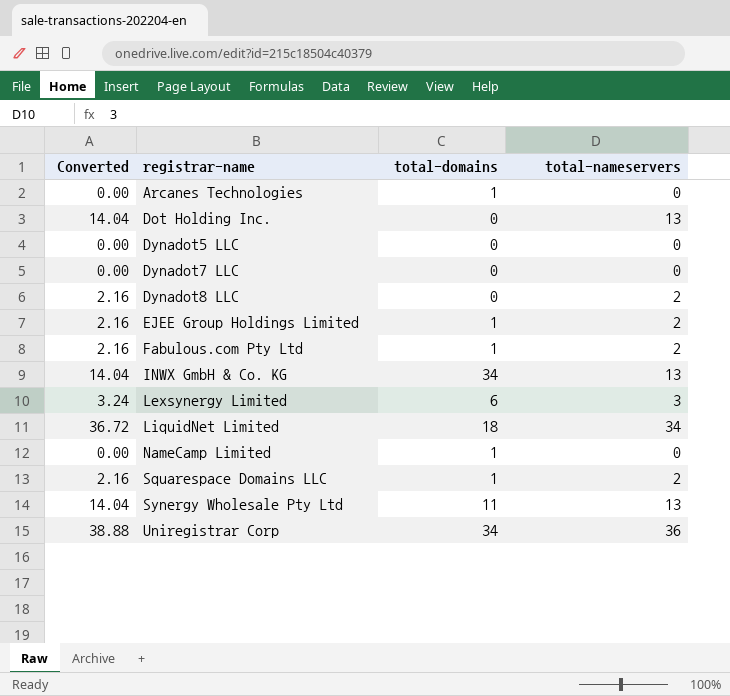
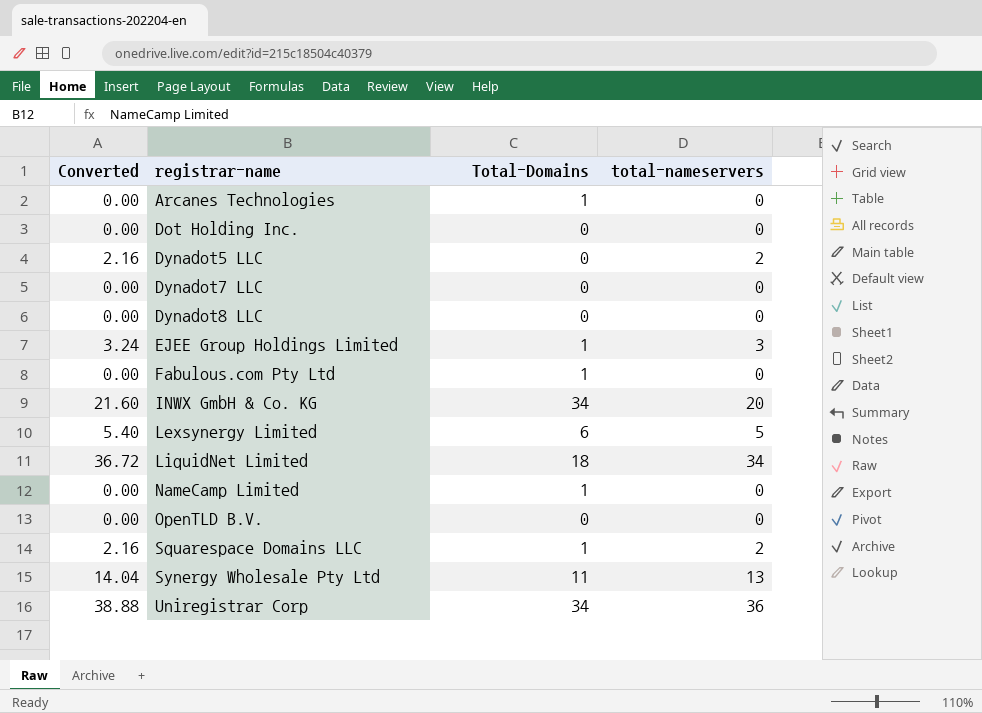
column name: total-domains -> Total-Domains
Dot Holding Inc. | Converted: 14.04 -> 0.00
Dot Holding Inc. | total-nameservers: 13 -> 0
Dynadot5 LLC | Converted: 0.00 -> 2.16
Dynadot5 LLC | total-nameservers: 0 -> 2
Dynadot8 LLC | Converted: 2.16 -> 0.00
Dynadot8 LLC | total-nameservers: 2 -> 0
EJEE Group Holdings Limited | Converted: 2.16 -> 3.24
EJEE Group Holdings Limited | total-nameservers: 2 -> 3
Fabulous.com Pty Ltd | Converted: 2.16 -> 0.00
Fabulous.com Pty Ltd | total-nameservers: 2 -> 0
INWX GmbH & Co. KG | Converted: 14.04 -> 21.60
INWX GmbH & Co. KG | total-nameservers: 13 -> 20
Lexsynergy Limited | Converted: 3.24 -> 5.40
Lexsynergy Limited | total-nameservers: 3 -> 5
row OpenTLD B.V.: none -> 0.00 | 0 | 0

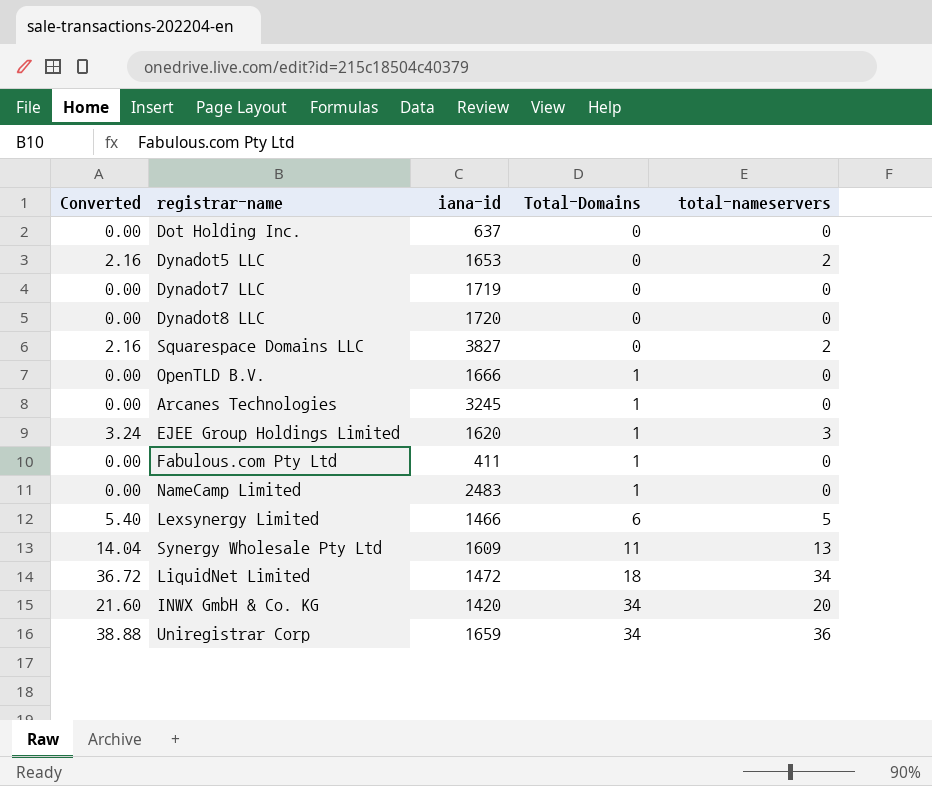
row order: registrar-name ascending -> Total-Domains ascending
column iana-id | position: none -> 3
Squarespace Domains LLC | Total-Domains: 1 -> 0
OpenTLD B.V. | Total-Domains: 0 -> 1

